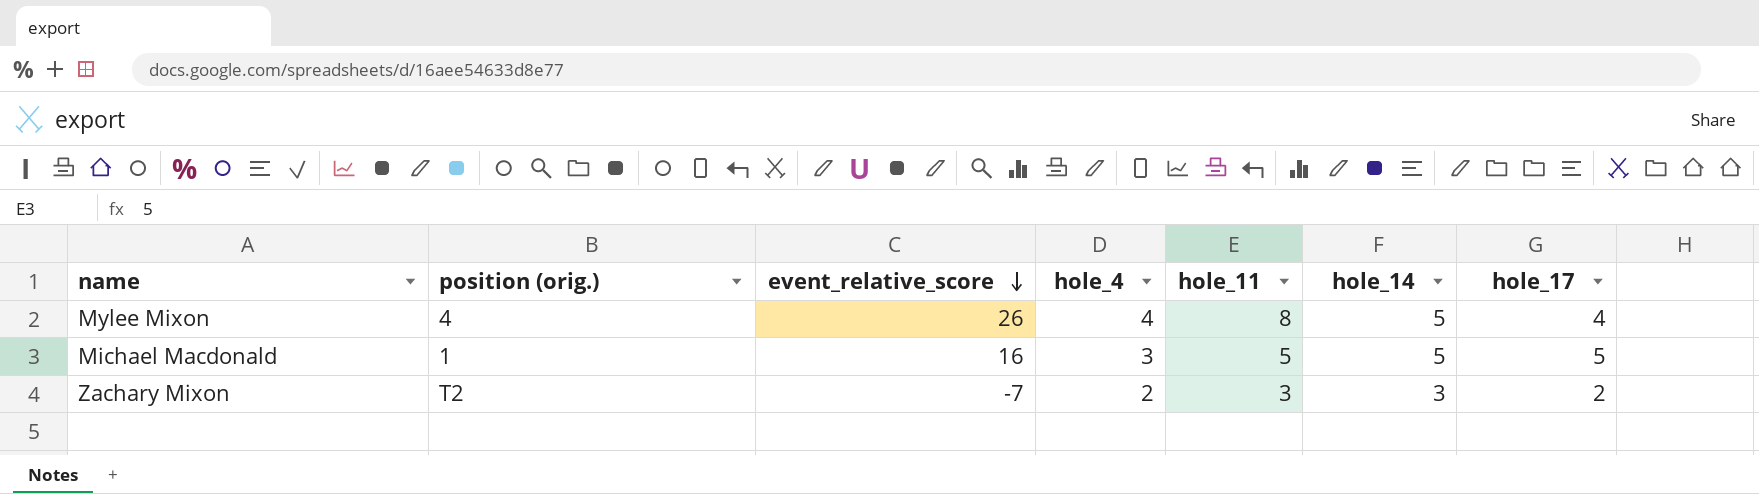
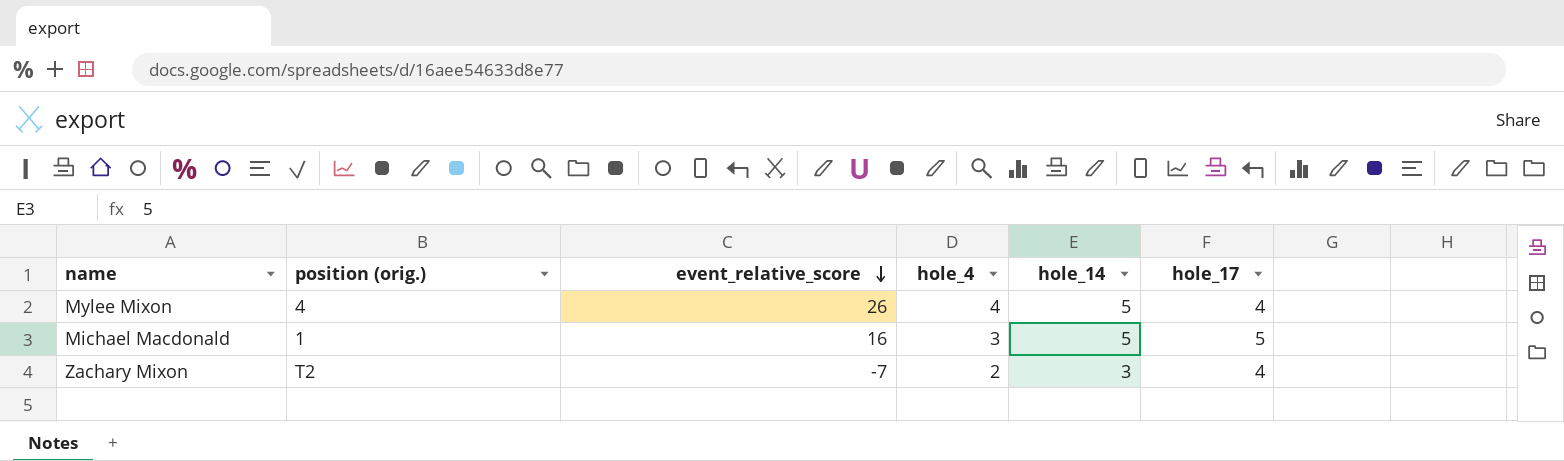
column hole_11 | position: 5 -> none
Zachary Mixon | hole_17: 2 -> 4

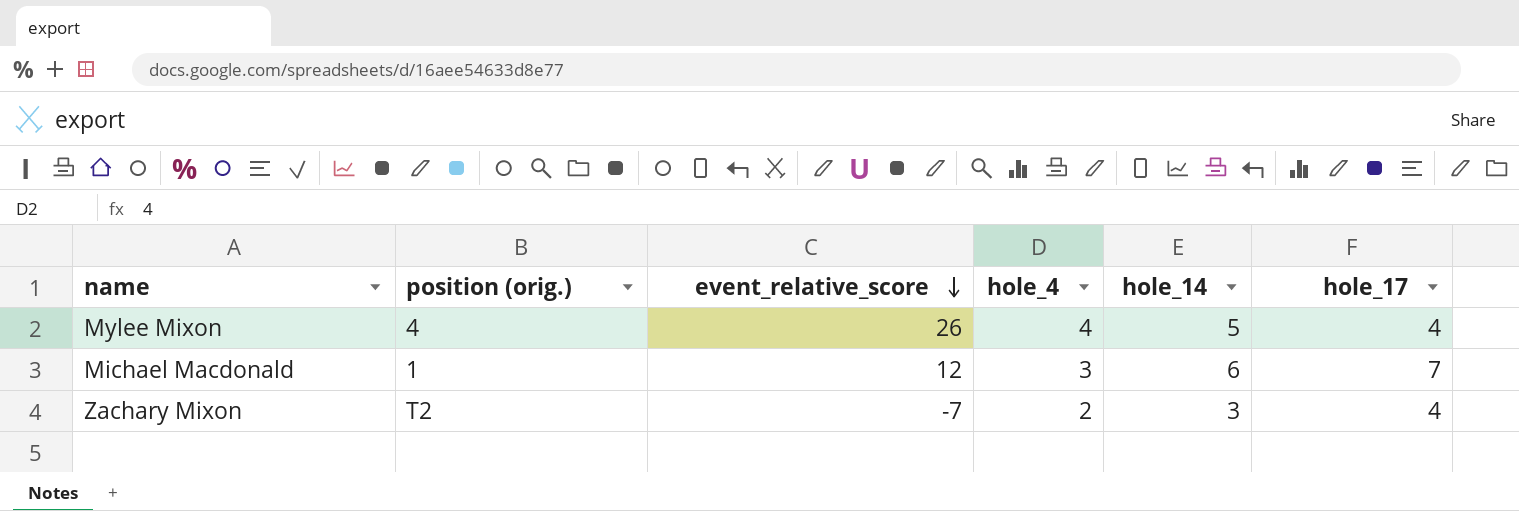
Michael Macdonald | event_relative_score: 16 -> 12
Michael Macdonald | hole_14: 5 -> 6
Michael Macdonald | hole_17: 5 -> 7

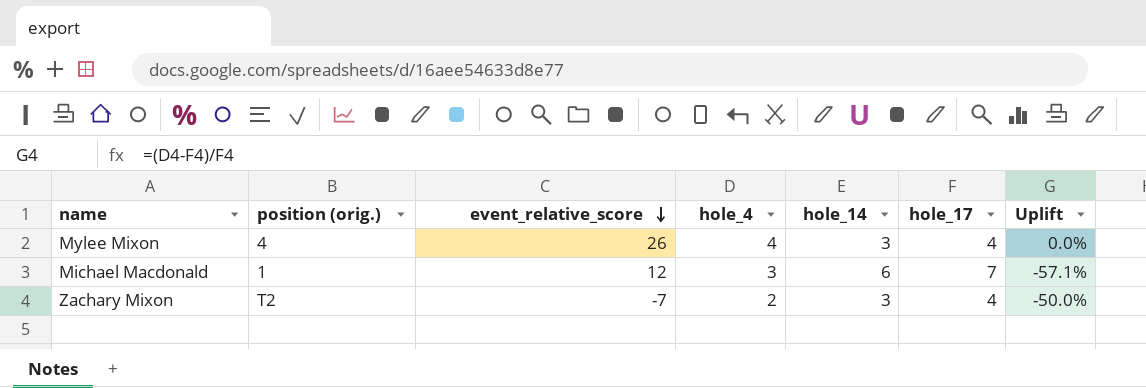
column Uplift | formula: none -> ([hole_4] - [hole_17]) / [hole_17]
Mylee Mixon | hole_14: 5 -> 3

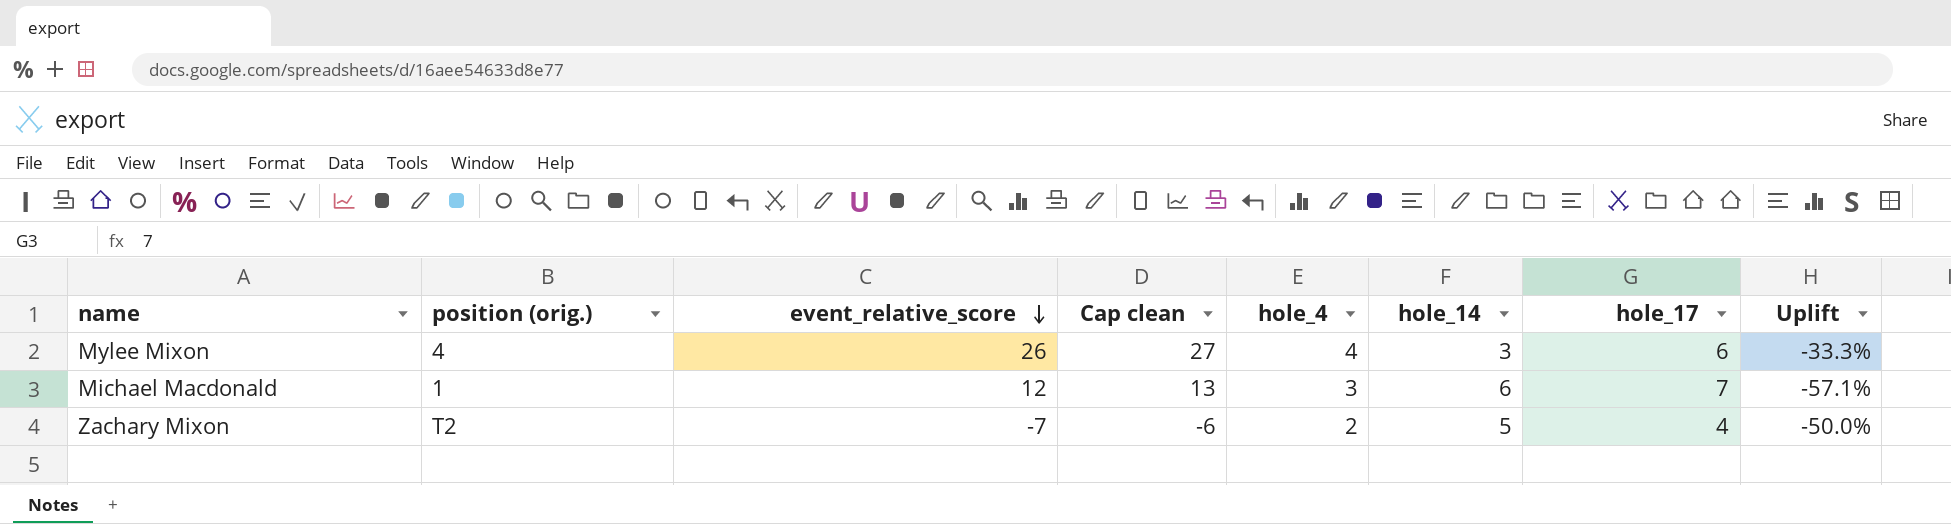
column Cap clean | formula: none -> [event_relative_score] + 1
Mylee Mixon | hole_17: 4 -> 6
Mylee Mixon | Uplift: 0.0% -> -33.3%
Zachary Mixon | hole_14: 3 -> 5

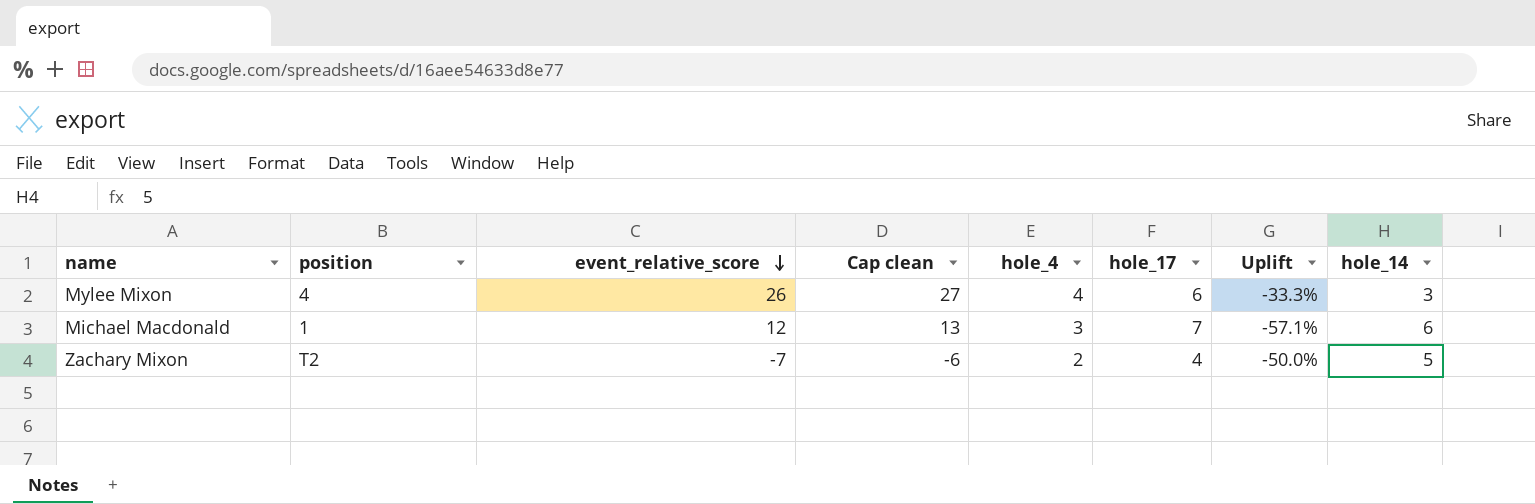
column name: position (orig.) -> position
column hole_14 | position: 6 -> 8

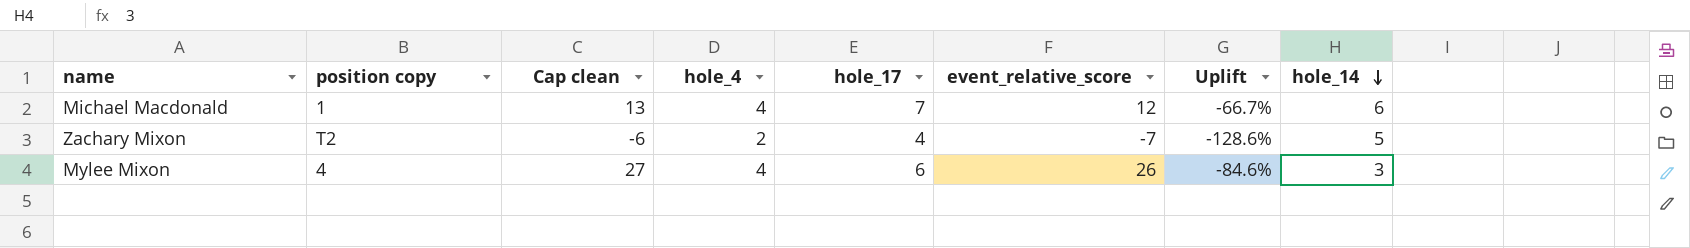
row order: event_relative_score descending -> hole_14 descending
column name: position -> position copy
column event_relative_score | position: 3 -> 6
column Uplift | formula: ([hole_4] - [hole_17]) / [hole_17] -> ([hole_4] - [event_relative_score]) / [event_relative_score]
Michael Macdonald | hole_4: 3 -> 4

